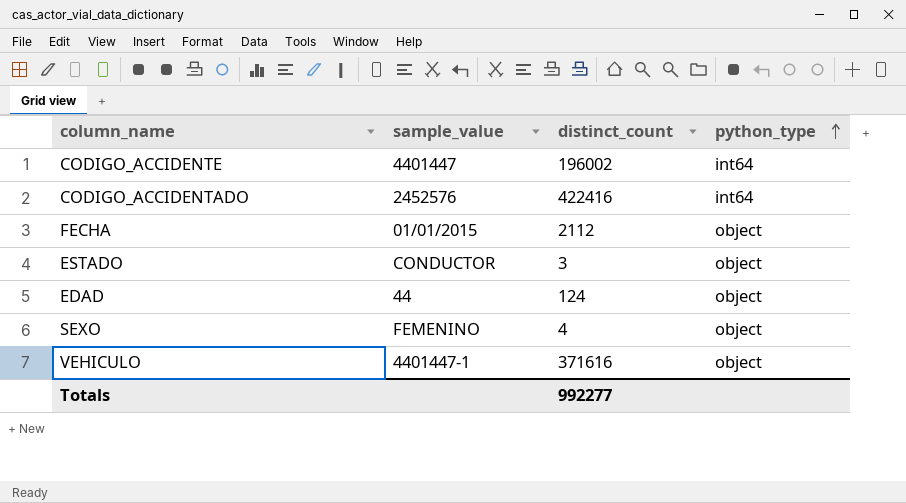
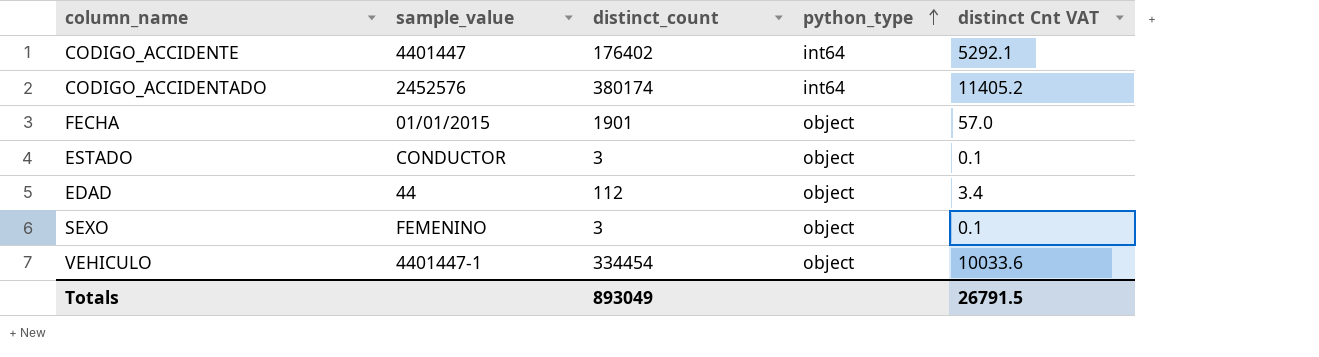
column distinct Cnt VAT | formula: none -> [distinct_count] * 0.03
CODIGO_ACCIDENTE | distinct_count: 196002 -> 176402
CODIGO_ACCIDENTADO | distinct_count: 422416 -> 380174
FECHA | distinct_count: 2112 -> 1901
EDAD | distinct_count: 124 -> 112
SEXO | distinct_count: 4 -> 3
VEHICULO | distinct_count: 371616 -> 334454
Totals | distinct_count: 992277 -> 893049

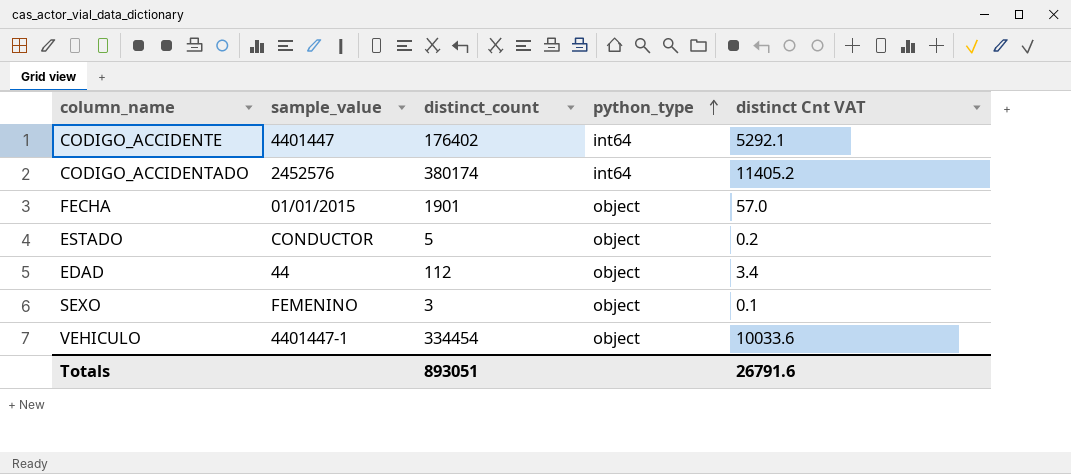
ESTADO | distinct_count: 3 -> 5
ESTADO | distinct Cnt VAT: 0.1 -> 0.2
Totals | distinct_count: 893049 -> 893051
Totals | distinct Cnt VAT: 26791.5 -> 26791.6

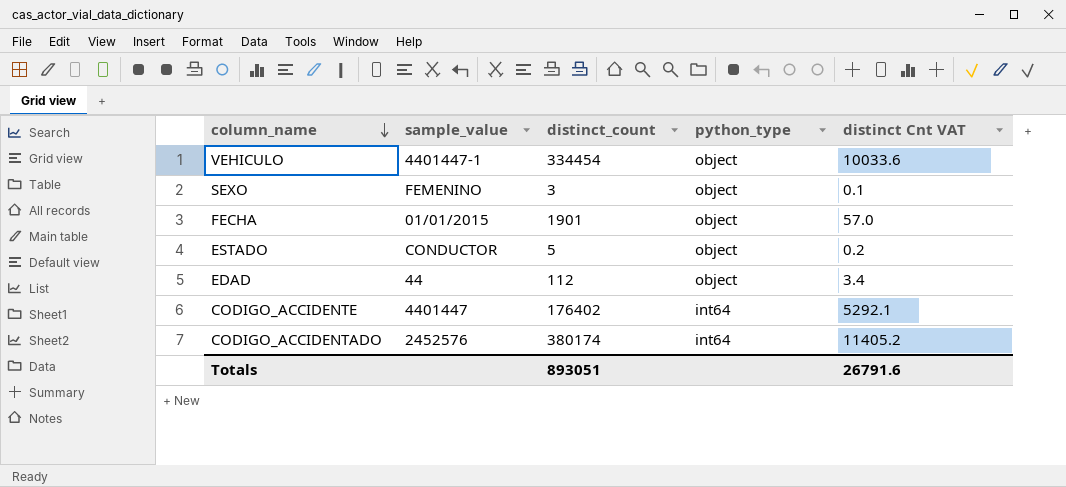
row order: python_type ascending -> column_name descending

